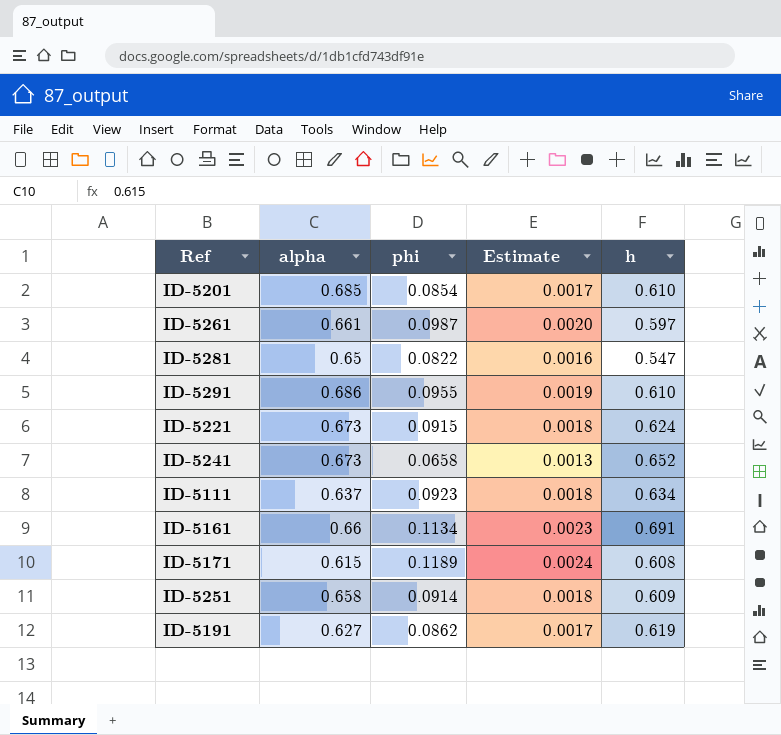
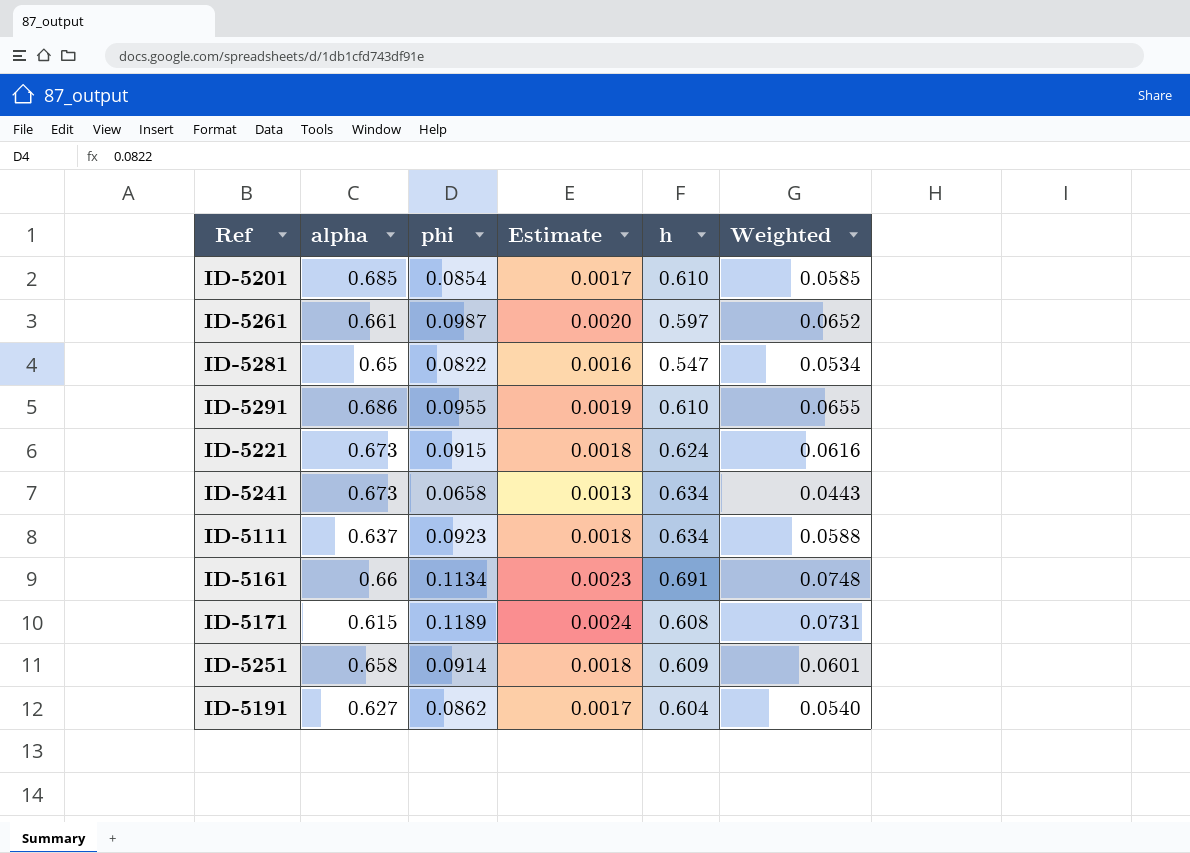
column Weighted | formula: none -> [alpha] * [phi]
ID-5241 | h: 0.652 -> 0.634
ID-5191 | h: 0.619 -> 0.604

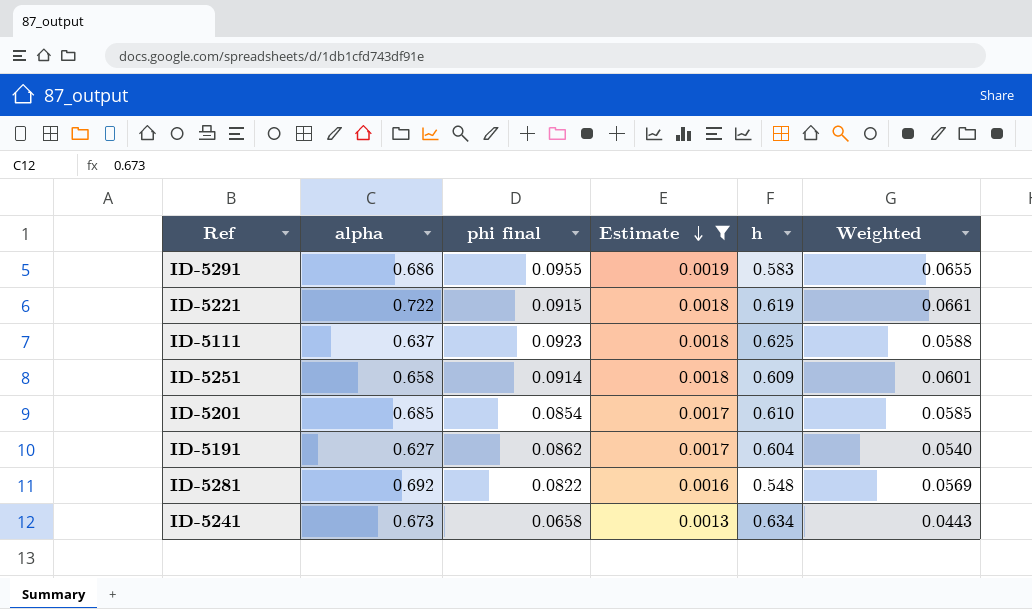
filter: none -> Estimate <= 0.0019
row order: none -> Estimate descending
column name: phi -> phi final
ID-5291 | h: 0.610 -> 0.583
ID-5221 | alpha: 0.673 -> 0.722
ID-5221 | h: 0.624 -> 0.619
ID-5221 | Weighted: 0.0616 -> 0.0661
ID-5111 | h: 0.634 -> 0.625
ID-5281 | alpha: 0.65 -> 0.692
ID-5281 | h: 0.547 -> 0.548
ID-5281 | Weighted: 0.0534 -> 0.0569

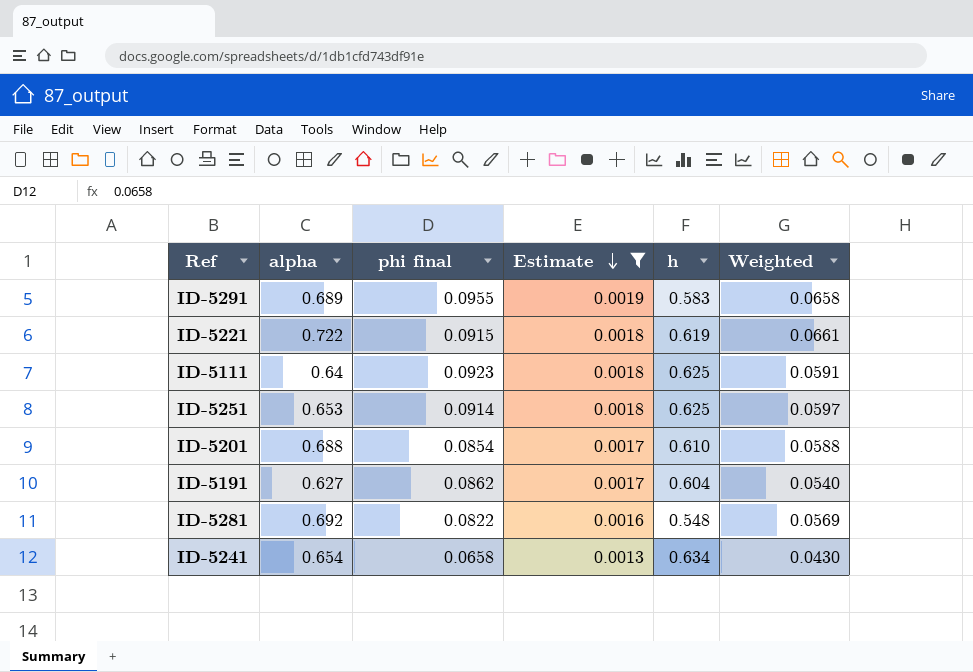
ID-5291 | alpha: 0.686 -> 0.689
ID-5291 | Weighted: 0.0655 -> 0.0658
ID-5111 | alpha: 0.637 -> 0.64
ID-5111 | Weighted: 0.0588 -> 0.0591
ID-5251 | alpha: 0.658 -> 0.653
ID-5251 | h: 0.609 -> 0.625
ID-5251 | Weighted: 0.0601 -> 0.0597
ID-5201 | alpha: 0.685 -> 0.688
ID-5201 | Weighted: 0.0585 -> 0.0588
ID-5241 | alpha: 0.673 -> 0.654
ID-5241 | Weighted: 0.0443 -> 0.0430

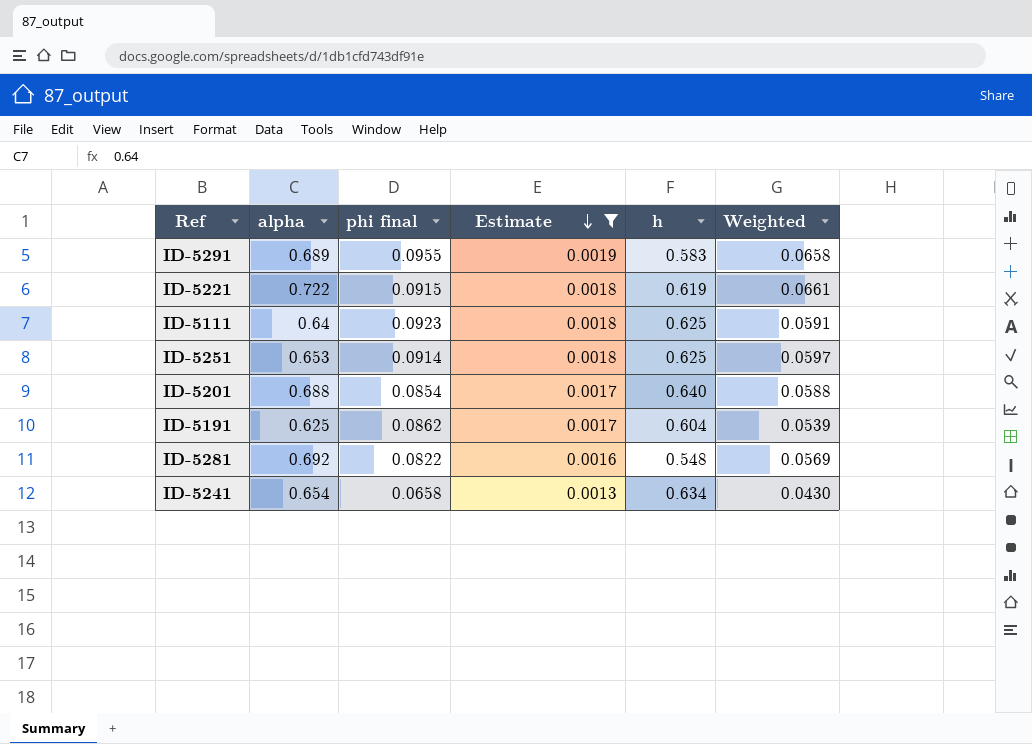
ID-5201 | h: 0.610 -> 0.640
ID-5191 | alpha: 0.627 -> 0.625
ID-5191 | Weighted: 0.0540 -> 0.0539

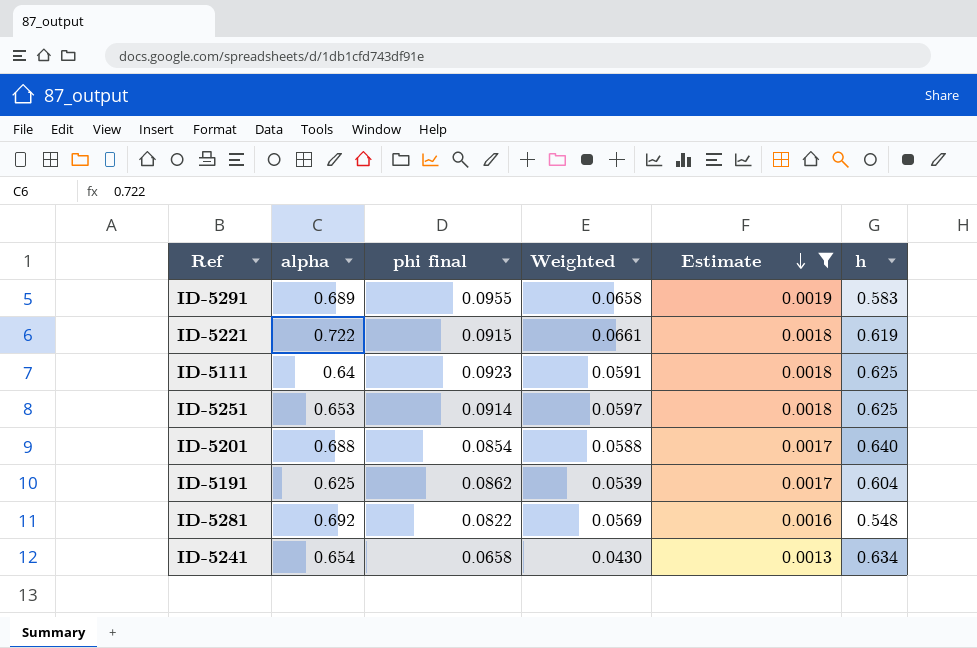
column Weighted | position: 6 -> 4

